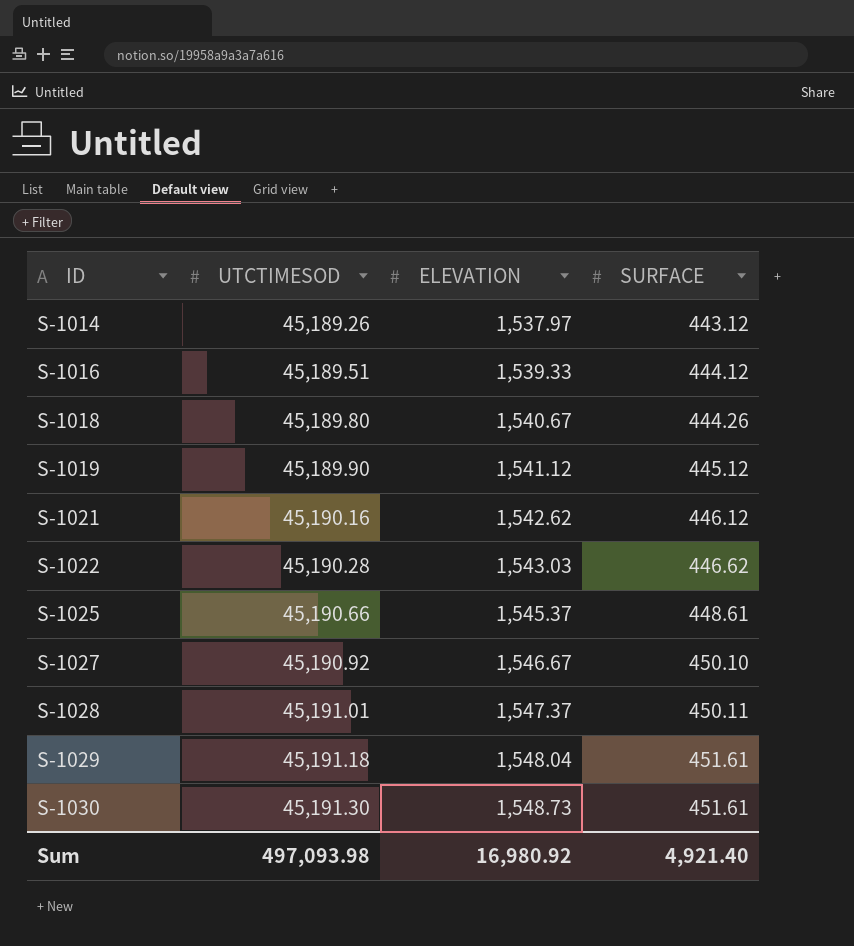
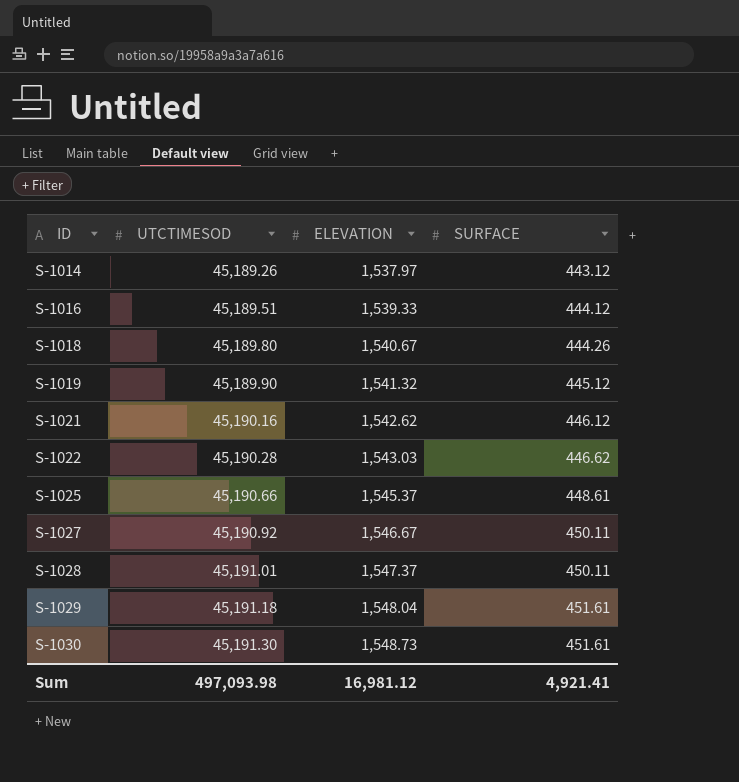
S-1019 | ELEVATION: 1,541.12 -> 1,541.32
S-1027 | SURFACE: 450.10 -> 450.11
Sum | ELEVATION: 16,980.92 -> 16,981.12
Sum | SURFACE: 4,921.40 -> 4,921.41

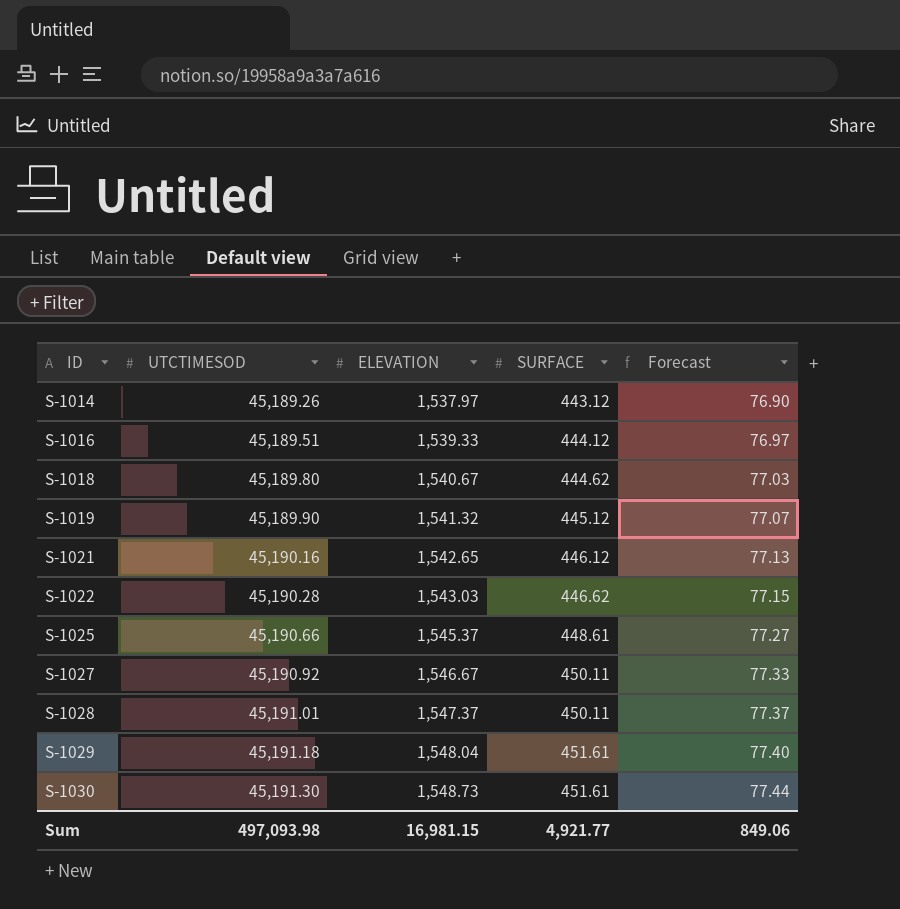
column Forecast | formula: none -> [ELEVATION] * 0.05
S-1018 | SURFACE: 444.26 -> 444.62
S-1021 | ELEVATION: 1,542.62 -> 1,542.65
Sum | ELEVATION: 16,981.12 -> 16,981.15
Sum | SURFACE: 4,921.41 -> 4,921.77

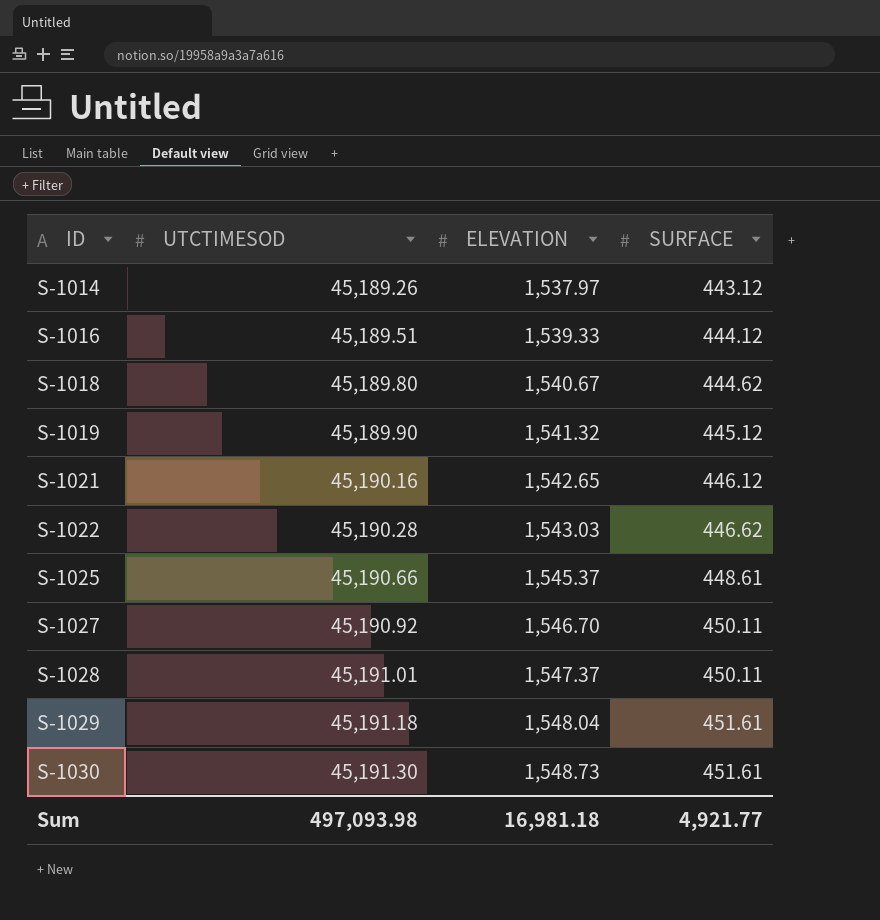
column Forecast | formula: [ELEVATION] * 0.05 -> none
S-1027 | ELEVATION: 1,546.67 -> 1,546.70
Sum | ELEVATION: 16,981.15 -> 16,981.18

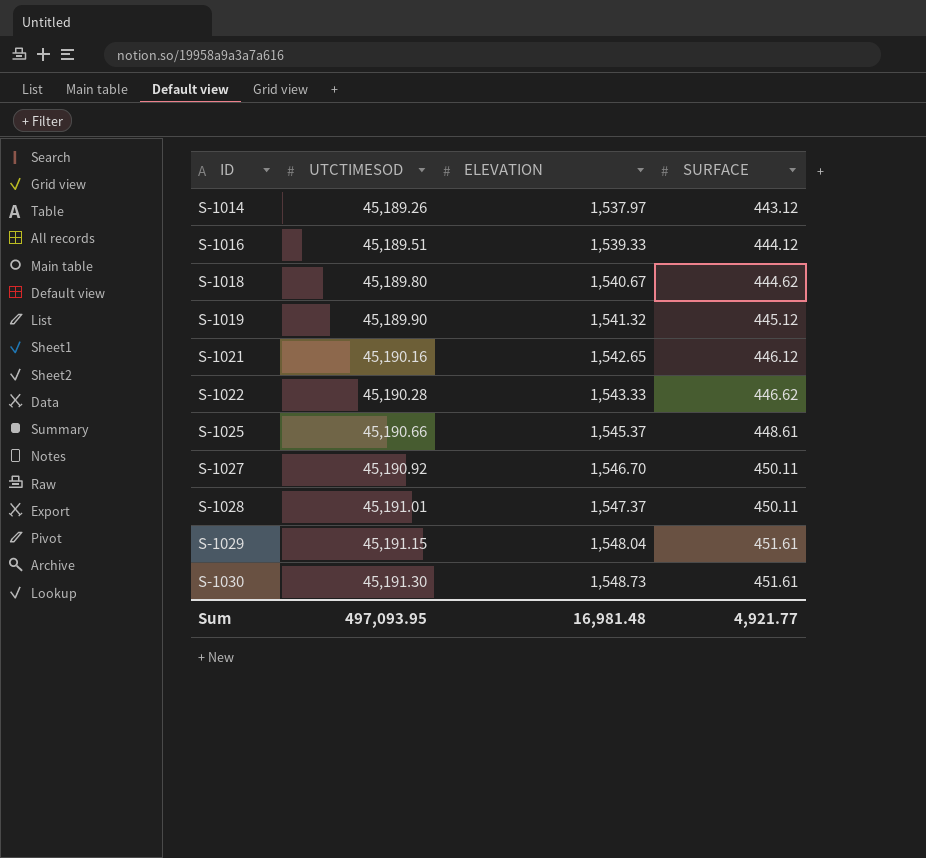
S-1022 | ELEVATION: 1,543.03 -> 1,543.33
S-1029 | UTCTIMESOD: 45,191.18 -> 45,191.15
Sum | UTCTIMESOD: 497,093.98 -> 497,093.95
Sum | ELEVATION: 16,981.18 -> 16,981.48

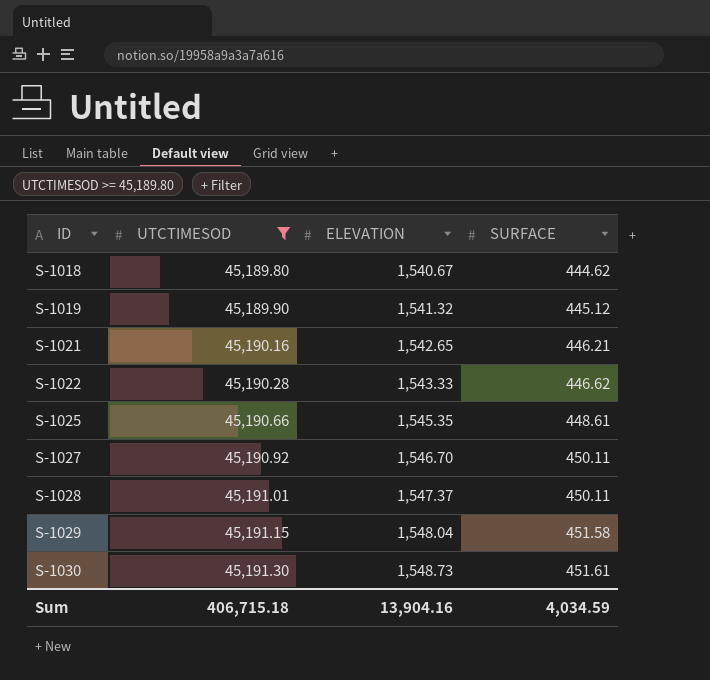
filter: none -> UTCTIMESOD >= 45,189.80
S-1021 | SURFACE: 446.12 -> 446.21
S-1025 | ELEVATION: 1,545.37 -> 1,545.35
S-1029 | SURFACE: 451.61 -> 451.58
Sum | UTCTIMESOD: 497,093.95 -> 406,715.18
Sum | ELEVATION: 16,981.48 -> 13,904.16
Sum | SURFACE: 4,921.77 -> 4,034.59

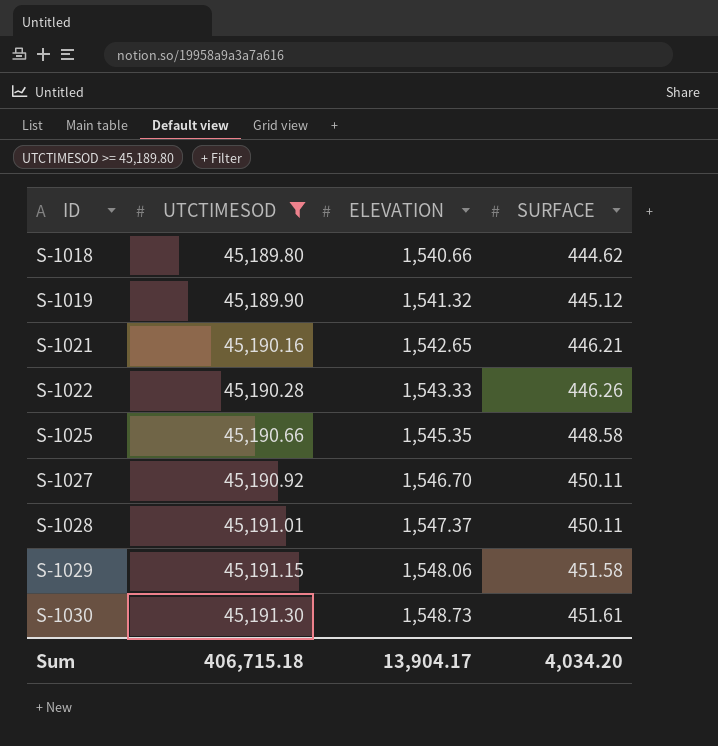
S-1018 | ELEVATION: 1,540.67 -> 1,540.66
S-1022 | SURFACE: 446.62 -> 446.26
S-1025 | SURFACE: 448.61 -> 448.58
S-1029 | ELEVATION: 1,548.04 -> 1,548.06
Sum | ELEVATION: 13,904.16 -> 13,904.17
Sum | SURFACE: 4,034.59 -> 4,034.20

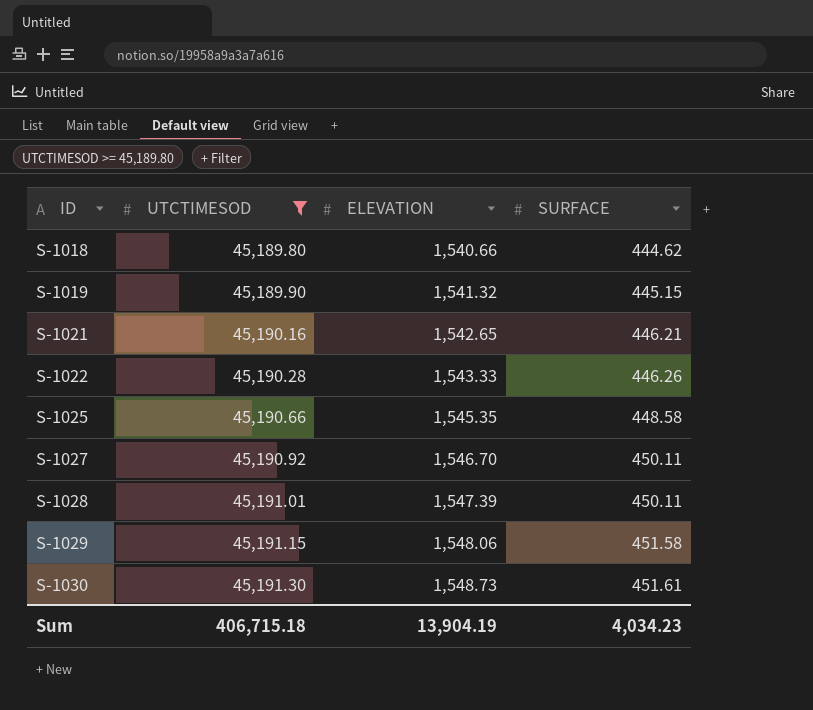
S-1019 | SURFACE: 445.12 -> 445.15
S-1028 | ELEVATION: 1,547.37 -> 1,547.39
Sum | ELEVATION: 13,904.17 -> 13,904.19
Sum | SURFACE: 4,034.20 -> 4,034.23

